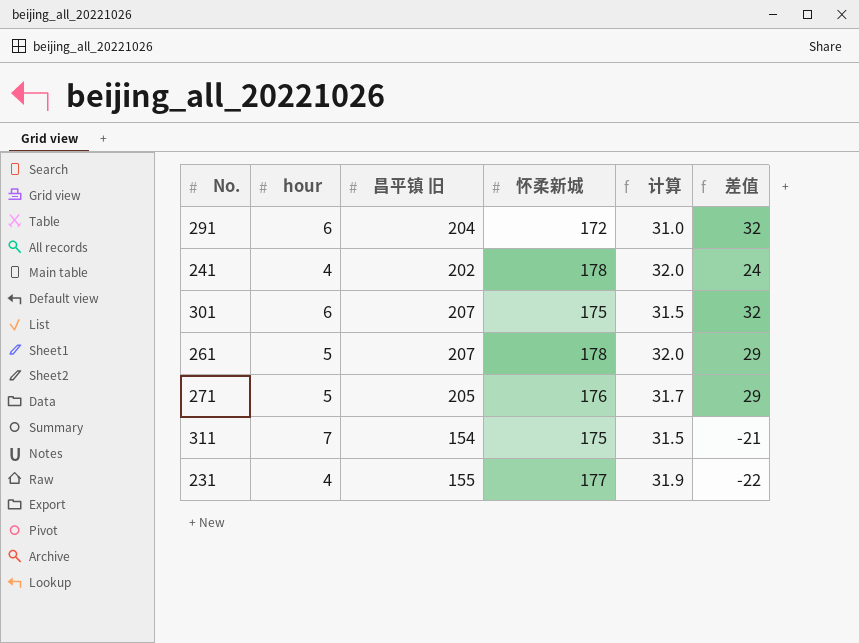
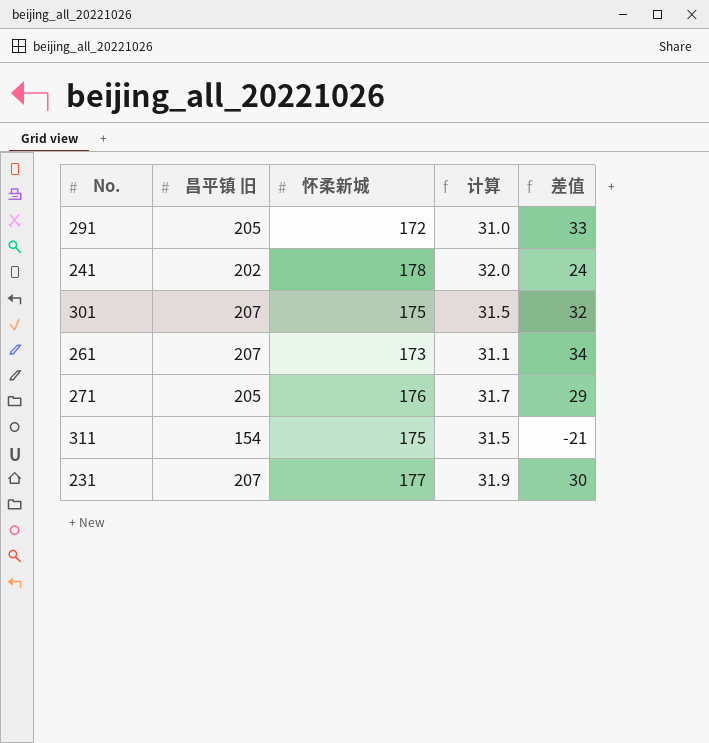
column hour | position: 2 -> none
291 | 昌平镇 旧: 204 -> 205
291 | 差值: 32 -> 33
261 | 怀柔新城: 178 -> 173
261 | 计算: 32.0 -> 31.1
261 | 差值: 29 -> 34
231 | 昌平镇 旧: 155 -> 207
231 | 差值: -22 -> 30

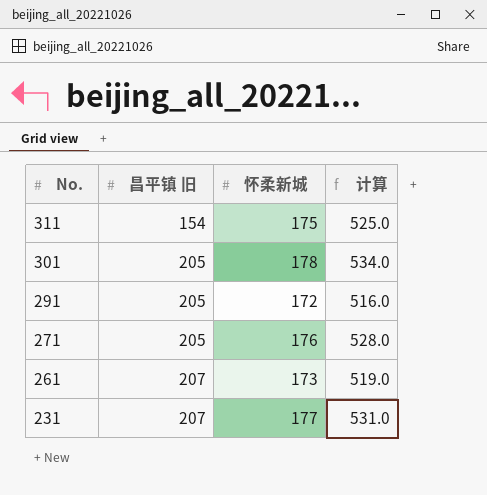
row order: none -> No. descending
column 差值 | formula: [昌平镇 旧] - [怀柔新城] -> none
column 计算 | formula: [怀柔新城] * 0.18 -> [怀柔新城] * 3
row 241: 202 | 178 | 32.0 | 24 -> none
301 | 昌平镇 旧: 207 -> 205
301 | 怀柔新城: 175 -> 178

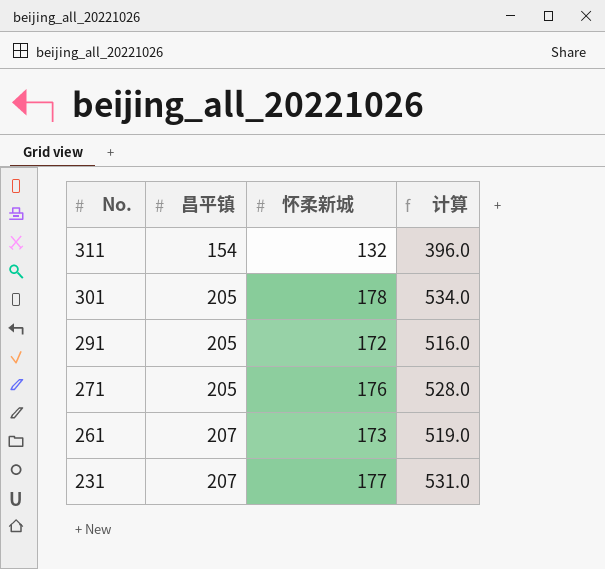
column name: 昌平镇 旧 -> 昌平镇
311 | 怀柔新城: 175 -> 132
311 | 计算: 525.0 -> 396.0

